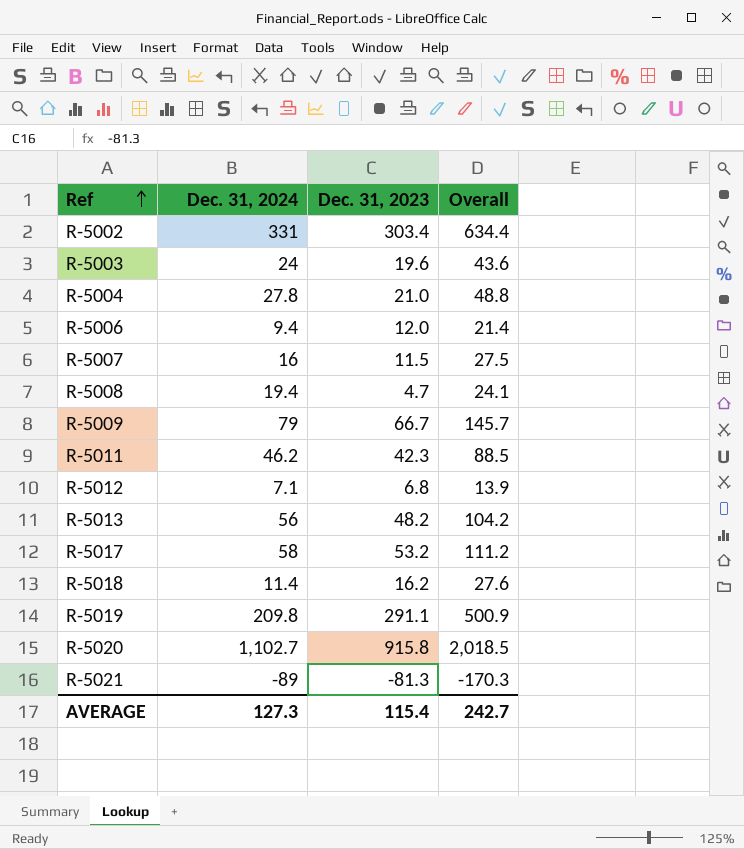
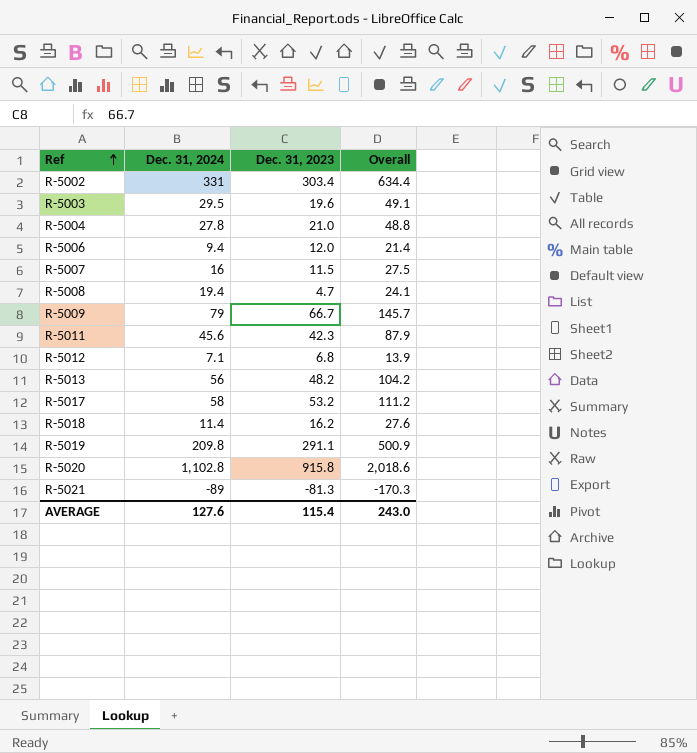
R-5003 | Dec. 31, 2024: 24 -> 29.5
R-5003 | Overall: 43.6 -> 49.1
R-5011 | Dec. 31, 2024: 46.2 -> 45.6
R-5011 | Overall: 88.5 -> 87.9
R-5020 | Dec. 31, 2024: 1,102.7 -> 1,102.8
R-5020 | Overall: 2,018.5 -> 2,018.6
AVERAGE | Dec. 31, 2024: 127.3 -> 127.6
AVERAGE | Overall: 242.7 -> 243.0

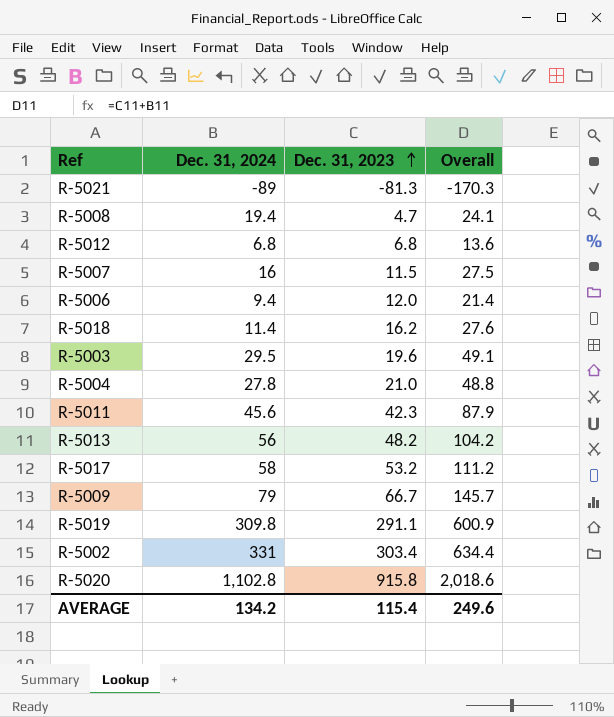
row order: Ref ascending -> Dec. 31, 2023 ascending
R-5012 | Dec. 31, 2024: 7.1 -> 6.8
R-5012 | Overall: 13.9 -> 13.6
R-5019 | Dec. 31, 2024: 209.8 -> 309.8
R-5019 | Overall: 500.9 -> 600.9
AVERAGE | Dec. 31, 2024: 127.6 -> 134.2
AVERAGE | Overall: 243.0 -> 249.6

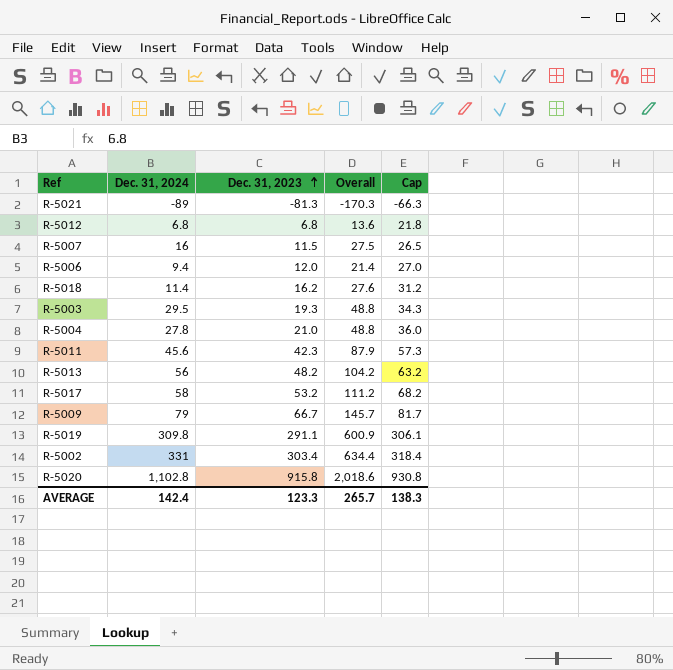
column Cap | formula: none -> [Dec. 31, 2023] + 15
row R-5008: 19.4 | 4.7 | 24.1 -> none
R-5003 | Dec. 31, 2023: 19.6 -> 19.3
R-5003 | Overall: 49.1 -> 48.8
AVERAGE | Dec. 31, 2024: 134.2 -> 142.4
AVERAGE | Dec. 31, 2023: 115.4 -> 123.3
AVERAGE | Overall: 249.6 -> 265.7

